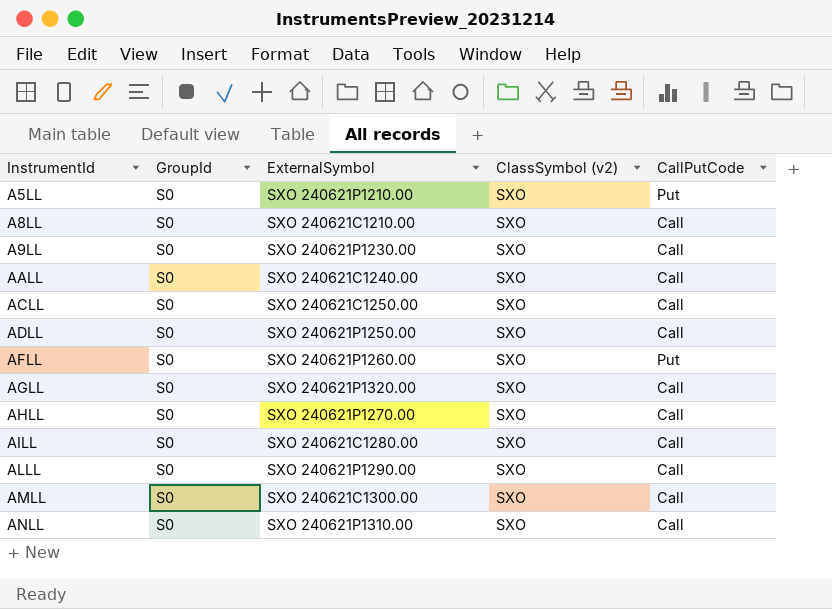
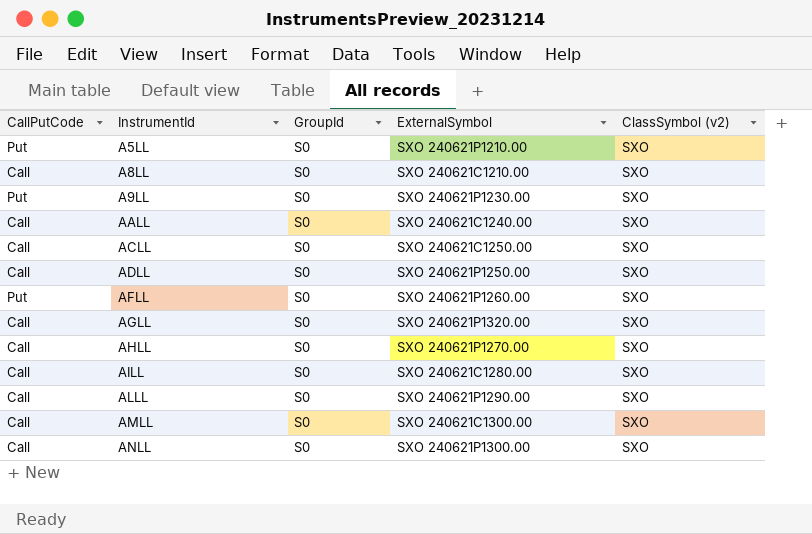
column CallPutCode | position: 5 -> 1
A9LL | CallPutCode: Call -> Put
ANLL | ExternalSymbol: SXO 240621P1310.00 -> SXO 240621P1300.00

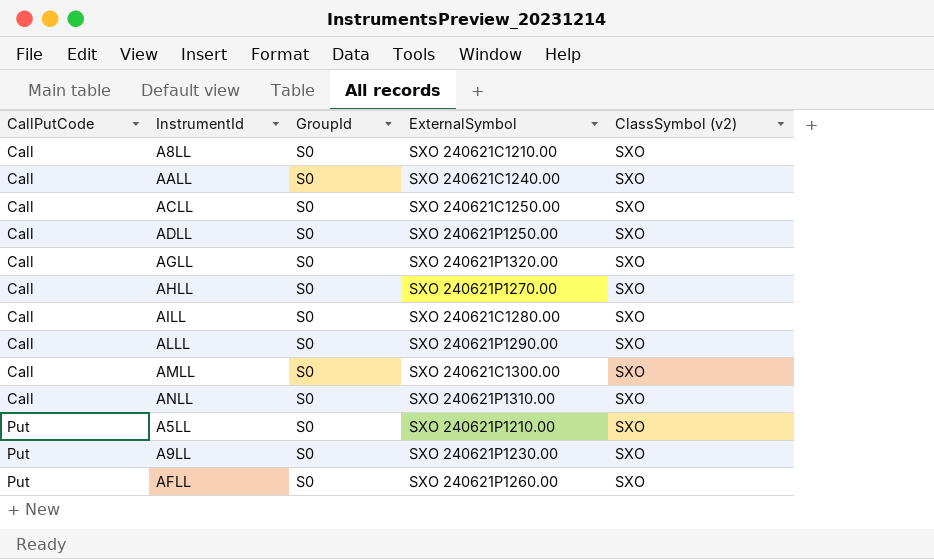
row order: InstrumentId ascending -> CallPutCode ascending
ANLL | ExternalSymbol: SXO 240621P1300.00 -> SXO 240621P1310.00

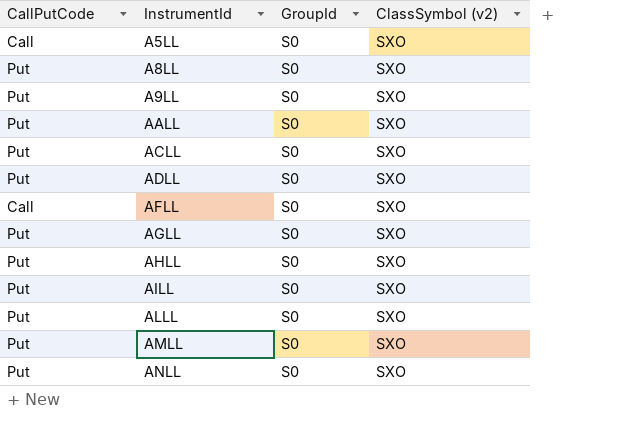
row order: CallPutCode ascending -> InstrumentId ascending
column ExternalSymbol | position: 4 -> none
A5LL | CallPutCode: Put -> Call
A8LL | CallPutCode: Call -> Put
AALL | CallPutCode: Call -> Put
ACLL | CallPutCode: Call -> Put
ADLL | CallPutCode: Call -> Put
AFLL | CallPutCode: Put -> Call
AGLL | CallPutCode: Call -> Put
AHLL | CallPutCode: Call -> Put
AILL | CallPutCode: Call -> Put
ALLL | CallPutCode: Call -> Put
AMLL | CallPutCode: Call -> Put
ANLL | CallPutCode: Call -> Put

